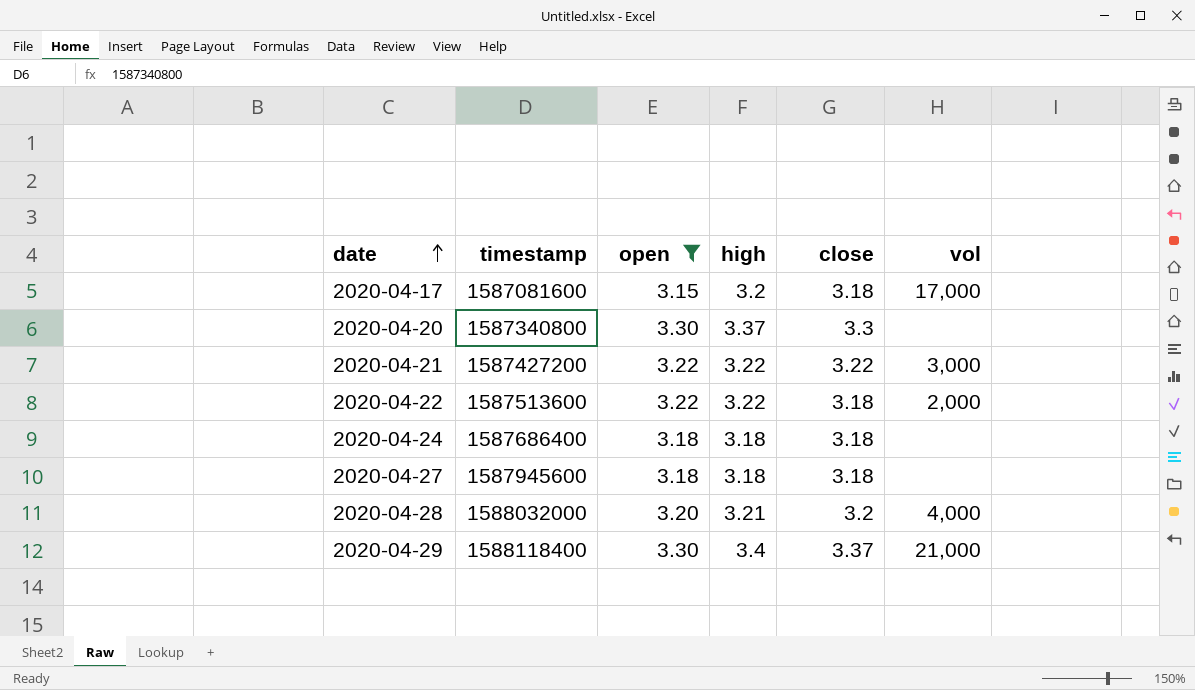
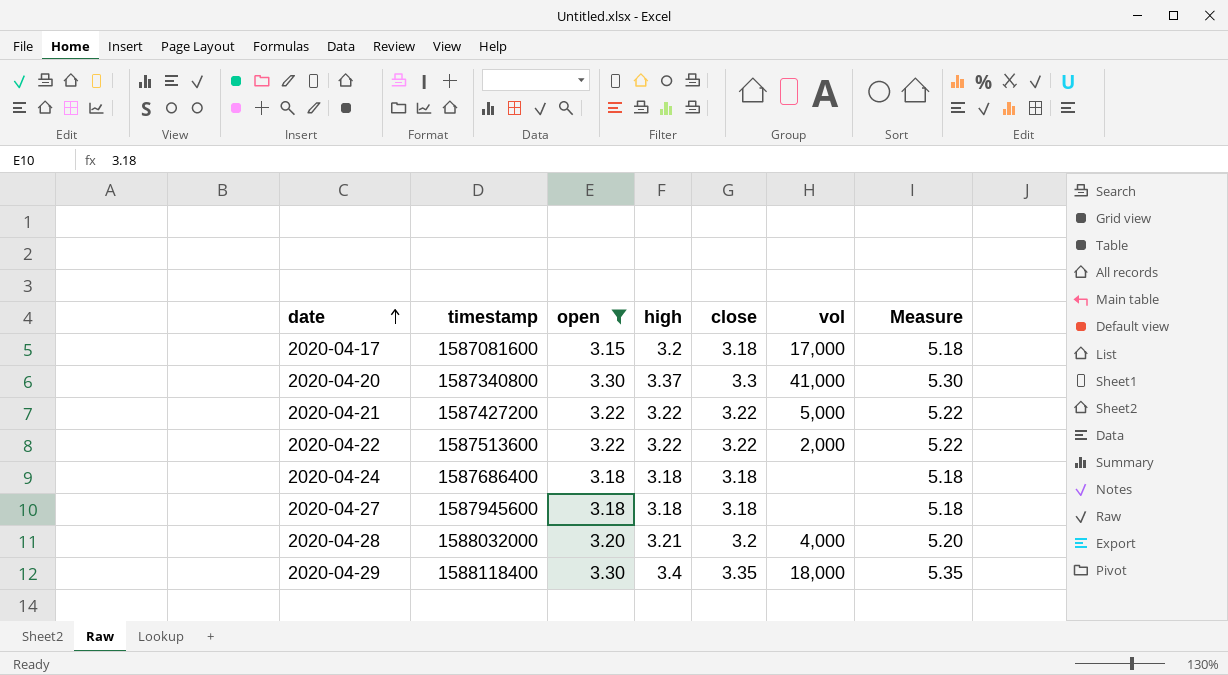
column Measure | formula: none -> [close] + 2
2020-04-20 | vol: none -> 41,000
2020-04-21 | vol: 3,000 -> 5,000
2020-04-22 | close: 3.18 -> 3.22
2020-04-29 | close: 3.37 -> 3.35
2020-04-29 | vol: 21,000 -> 18,000

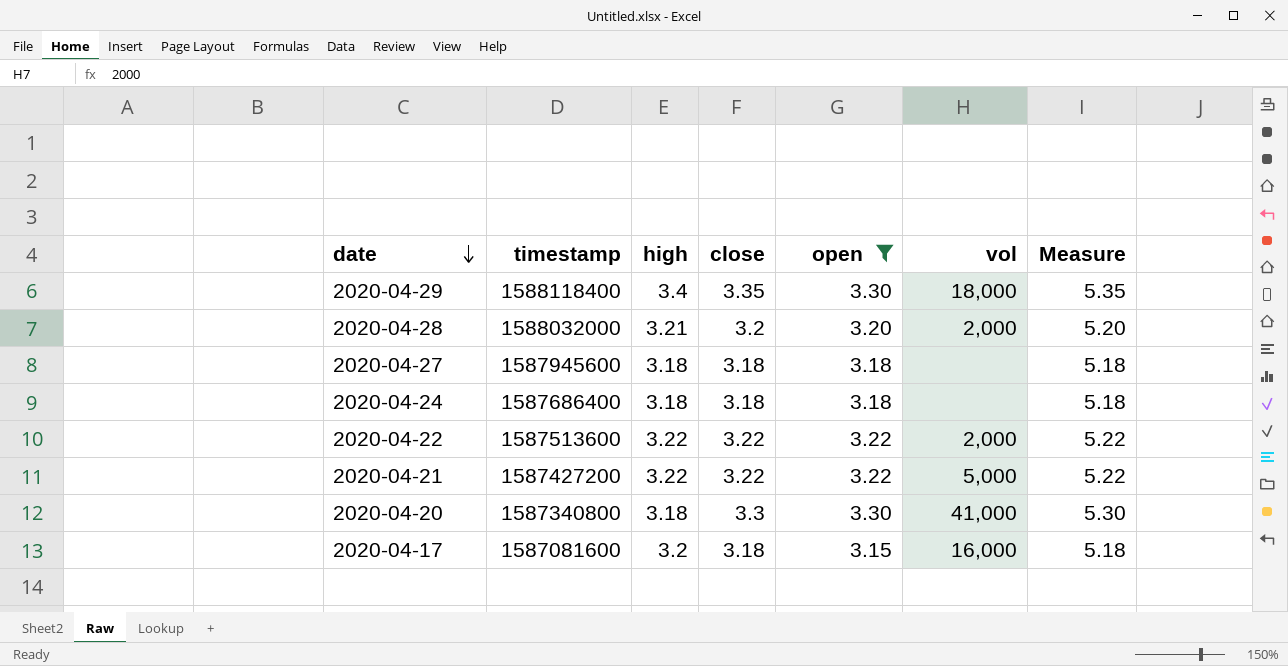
row order: date ascending -> date descending
column open | position: 3 -> 5
2020-04-28 | vol: 4,000 -> 2,000
2020-04-20 | high: 3.37 -> 3.18
2020-04-17 | vol: 17,000 -> 16,000

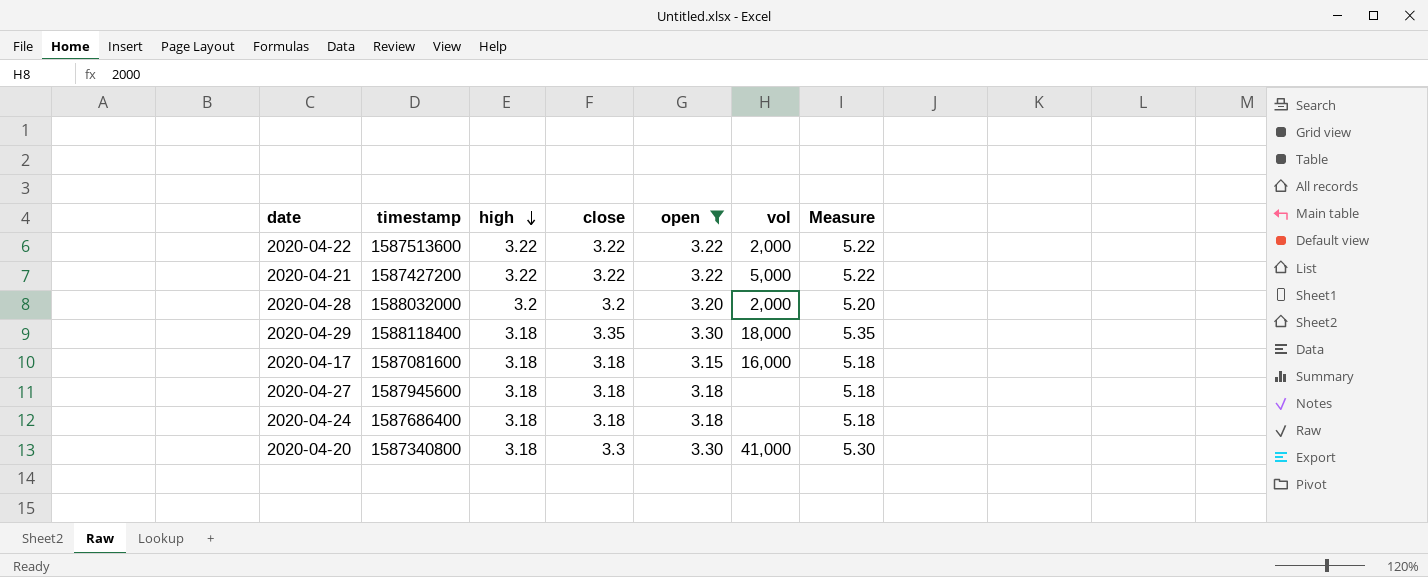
row order: date descending -> high descending
2020-04-28 | high: 3.21 -> 3.2
2020-04-29 | high: 3.4 -> 3.18
2020-04-17 | high: 3.2 -> 3.18

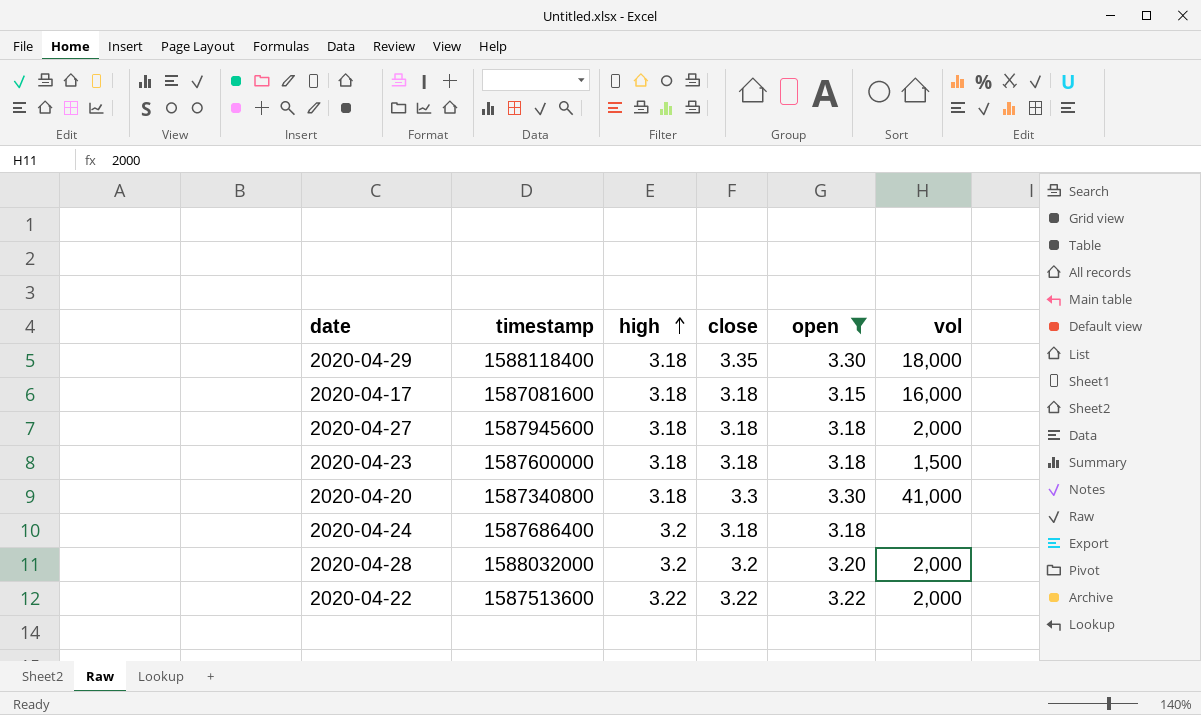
row order: high descending -> high ascending
column Measure | formula: [close] + 2 -> none
row 2020-04-21: 1587427200 | 3.22 | 3.22 | 3.22 | 5,000 | 5.22 -> none
2020-04-27 | vol: none -> 2,000
row 2020-04-23: none -> 1587600000 | 3.18 | 3.18 | 3.18 | 1,500
2020-04-24 | high: 3.18 -> 3.2

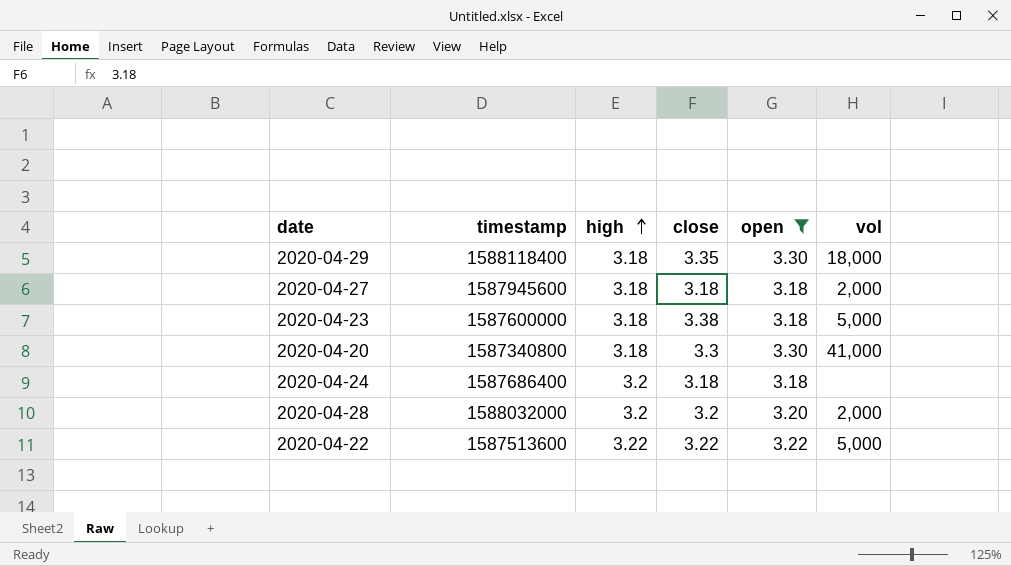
row 2020-04-17: 1587081600 | 3.18 | 3.18 | 3.15 | 16,000 -> none
2020-04-23 | close: 3.18 -> 3.38
2020-04-23 | vol: 1,500 -> 5,000
2020-04-22 | vol: 2,000 -> 5,000

